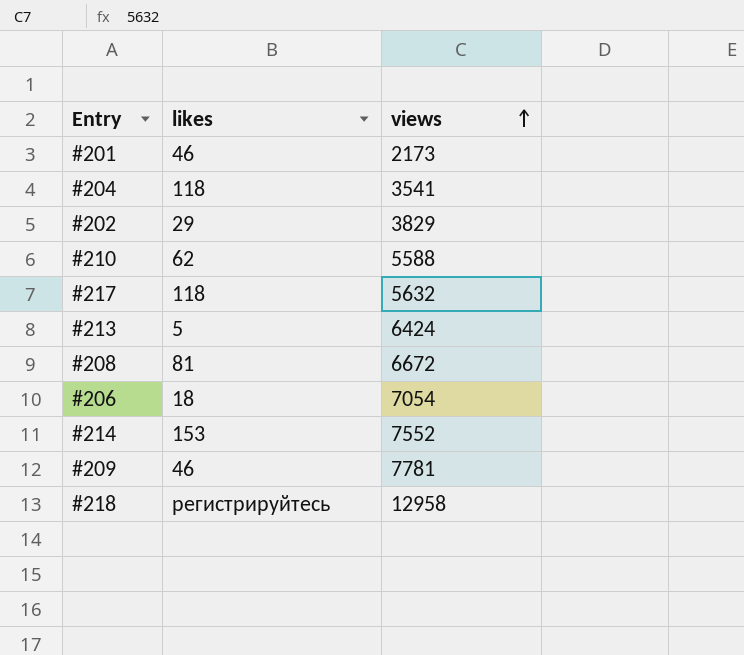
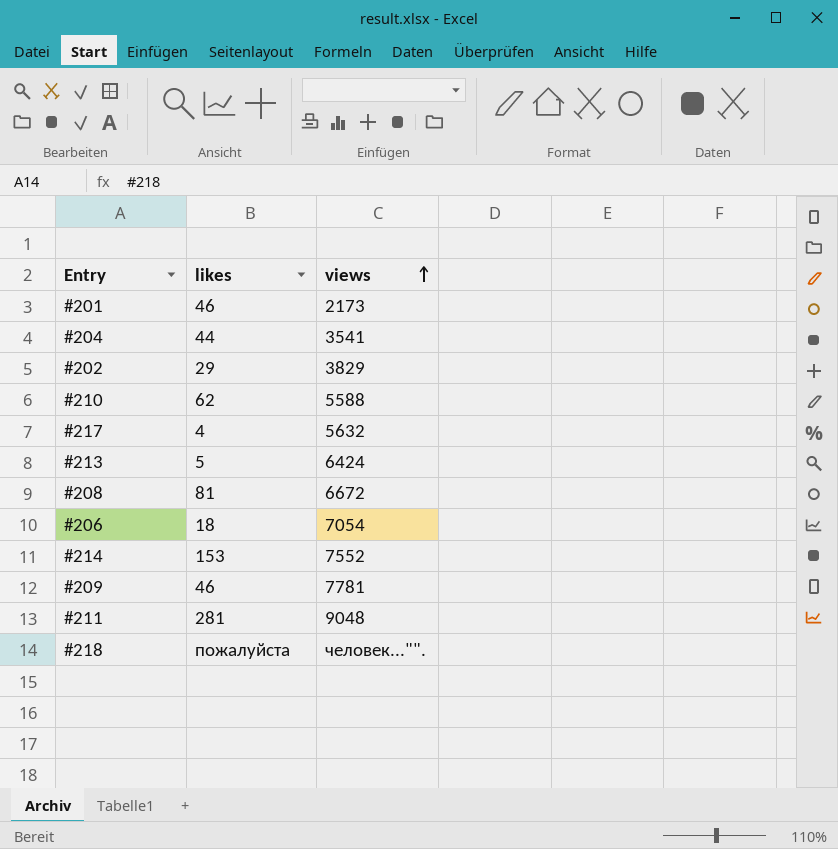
#204 | likes: 118 -> 44
#217 | likes: 118 -> 4
row #211: none -> 281 | 9048
#218 | likes: регистрируйтесь -> пожалуйста
#218 | views: 12958 -> человек..."".

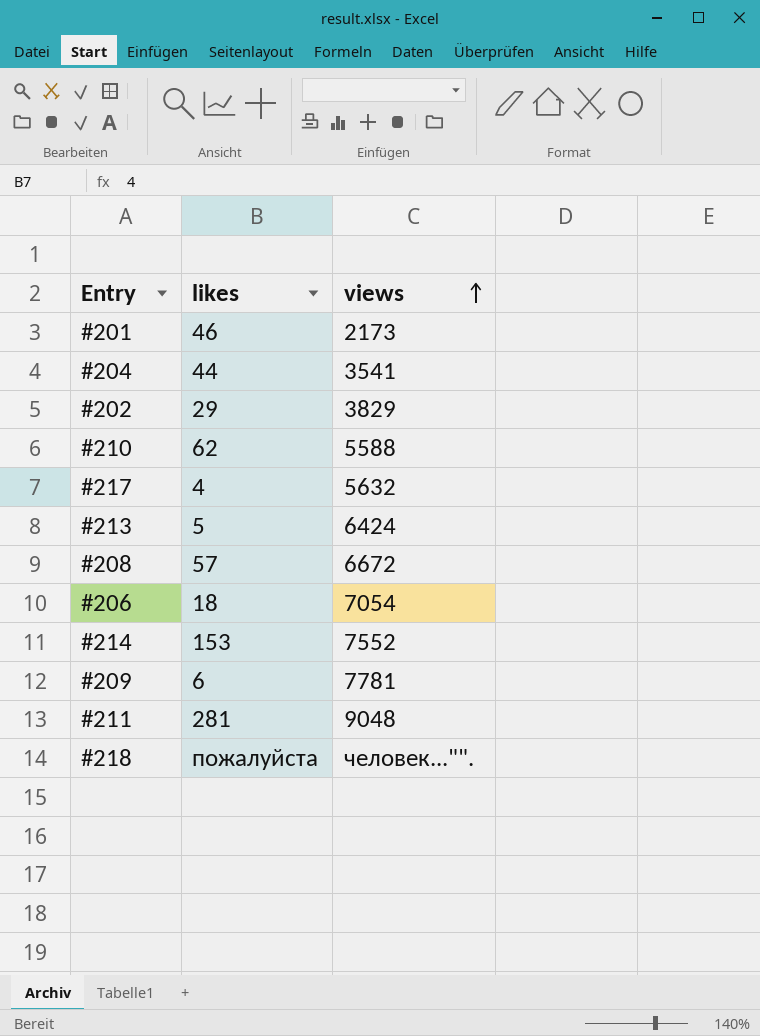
#208 | likes: 81 -> 57
#209 | likes: 46 -> 6

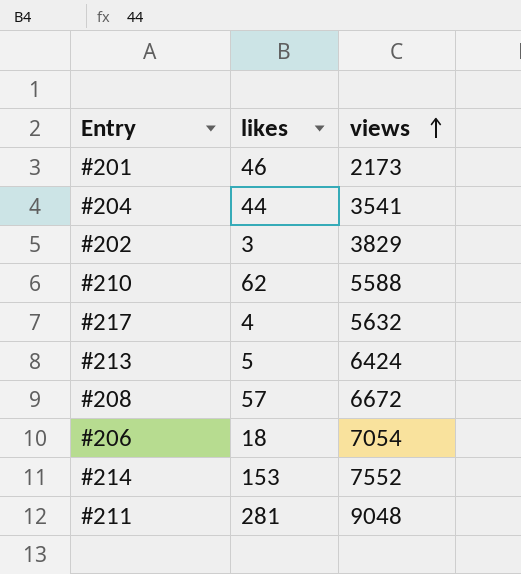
row #209: 6 | 7781 -> none
row #218: пожалуйста | человек..."". -> none
#202 | likes: 29 -> 3

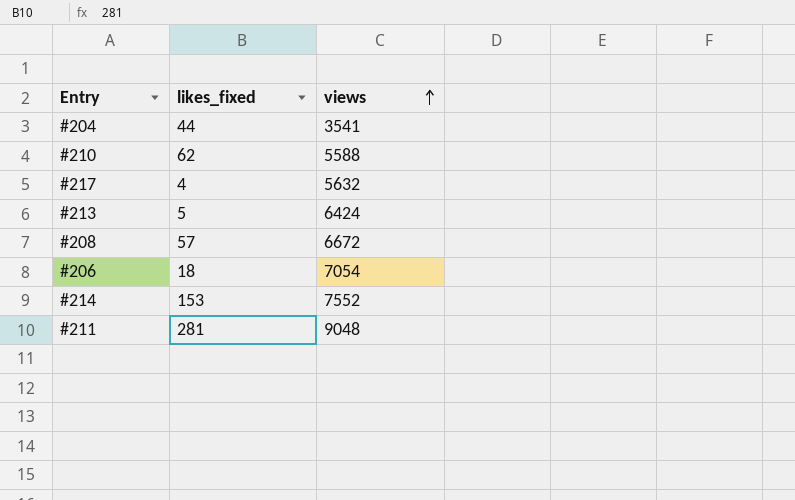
column name: likes -> likes_fixed
row #201: 46 | 2173 -> none
row #202: 3 | 3829 -> none

